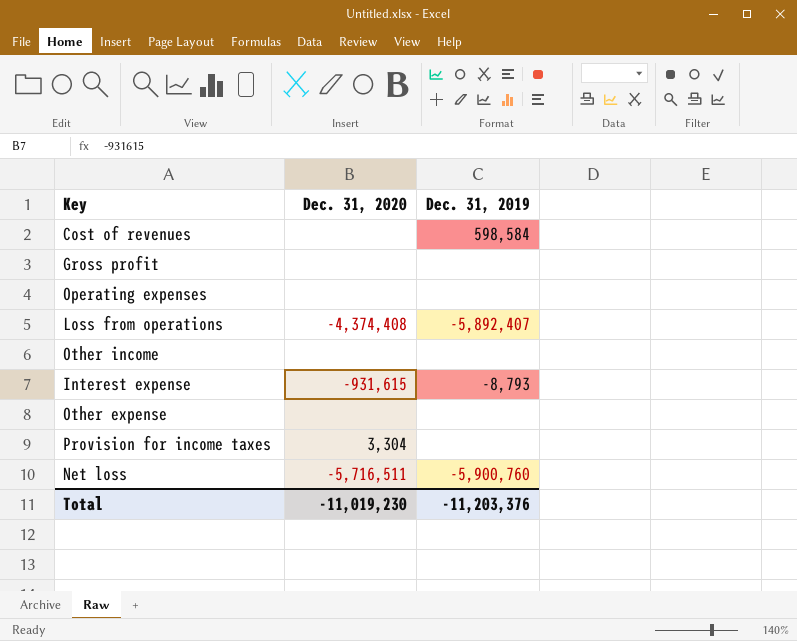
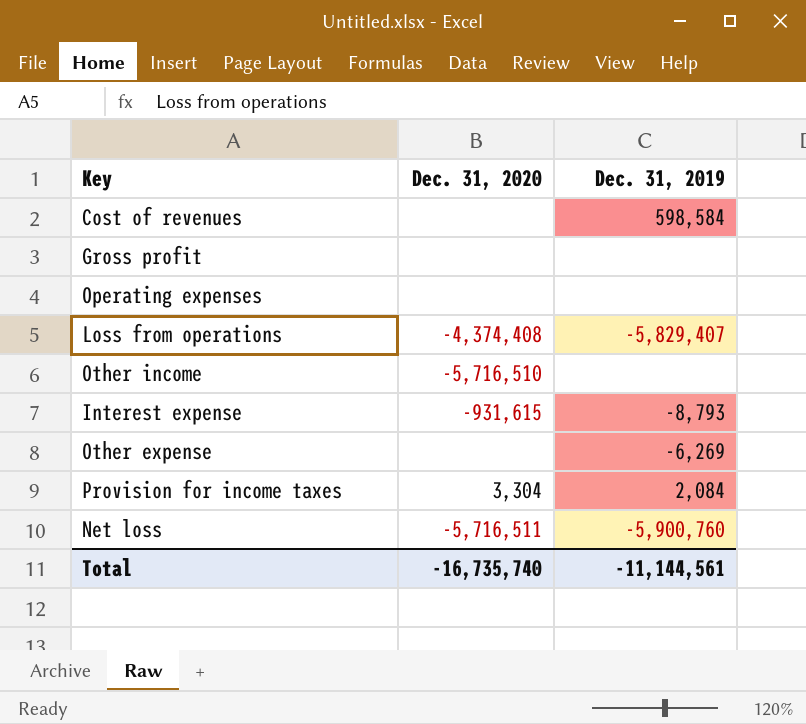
Loss from operations | Dec. 31, 2019: -5,892,407 -> -5,829,407
Other income | Dec. 31, 2020: none -> -5,716,510
Other expense | Dec. 31, 2019: none -> -6,269
Provision for income taxes | Dec. 31, 2019: none -> 2,084
Total | Dec. 31, 2020: -11,019,230 -> -16,735,740
Total | Dec. 31, 2019: -11,203,376 -> -11,144,561

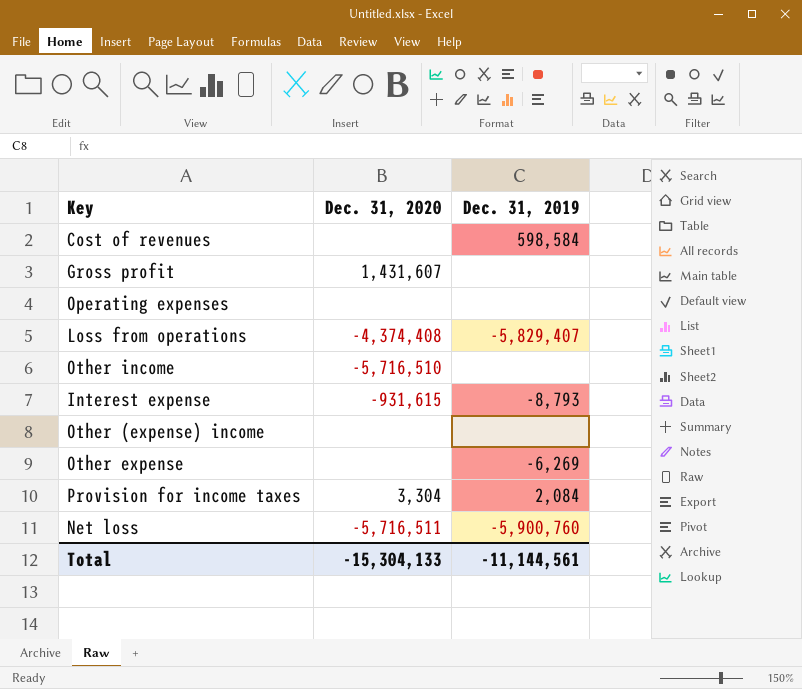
Gross profit | Dec. 31, 2020: none -> 1,431,607
row Other (expense) income: none -> none | none
Total | Dec. 31, 2020: -16,735,740 -> -15,304,133

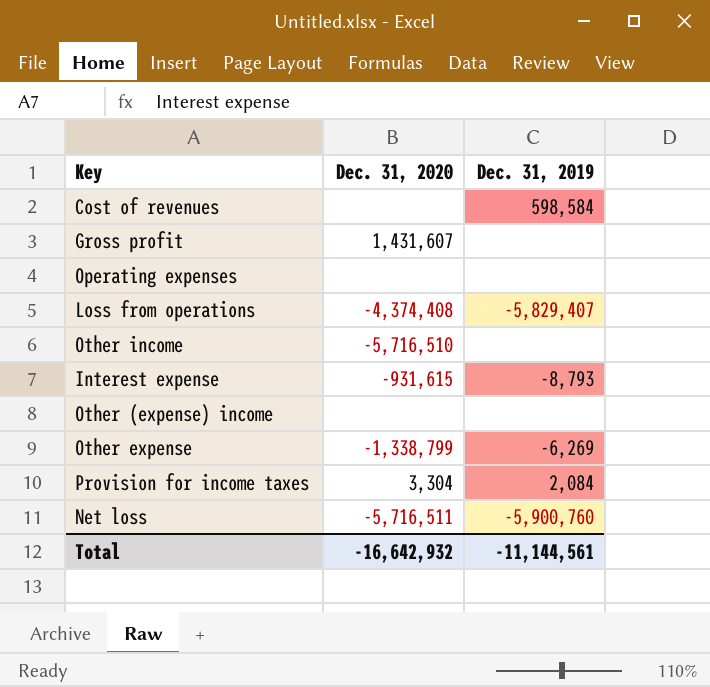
Other expense | Dec. 31, 2020: none -> -1,338,799
Total | Dec. 31, 2020: -15,304,133 -> -16,642,932

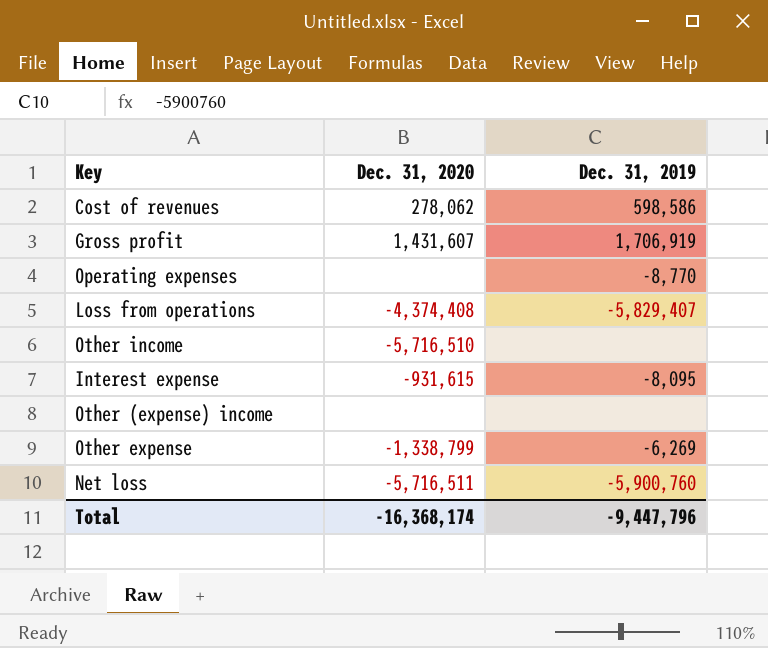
row Provision for income taxes: 3,304 | 2,084 -> none
Cost of revenues | Dec. 31, 2020: none -> 278,062
Cost of revenues | Dec. 31, 2019: 598,584 -> 598,586
Gross profit | Dec. 31, 2019: none -> 1,706,919
Operating expenses | Dec. 31, 2019: none -> -8,770
Interest expense | Dec. 31, 2019: -8,793 -> -8,095
Total | Dec. 31, 2020: -16,642,932 -> -16,368,174
Total | Dec. 31, 2019: -11,144,561 -> -9,447,796

